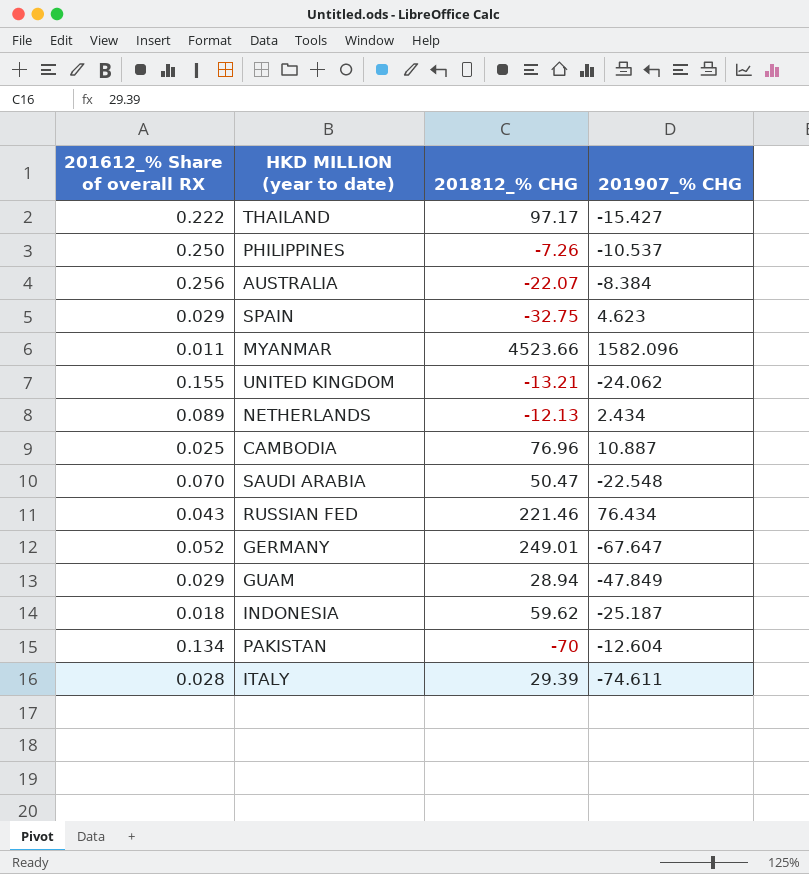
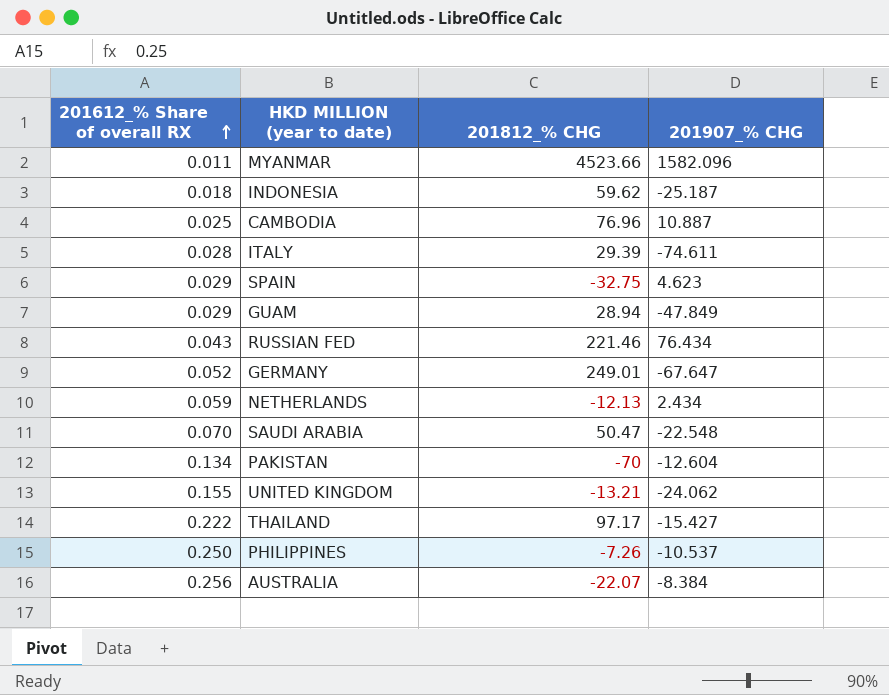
row order: none -> 201612_% Share of overall RX ascending
NETHERLANDS | 201612_% Share of overall RX: 0.089 -> 0.059

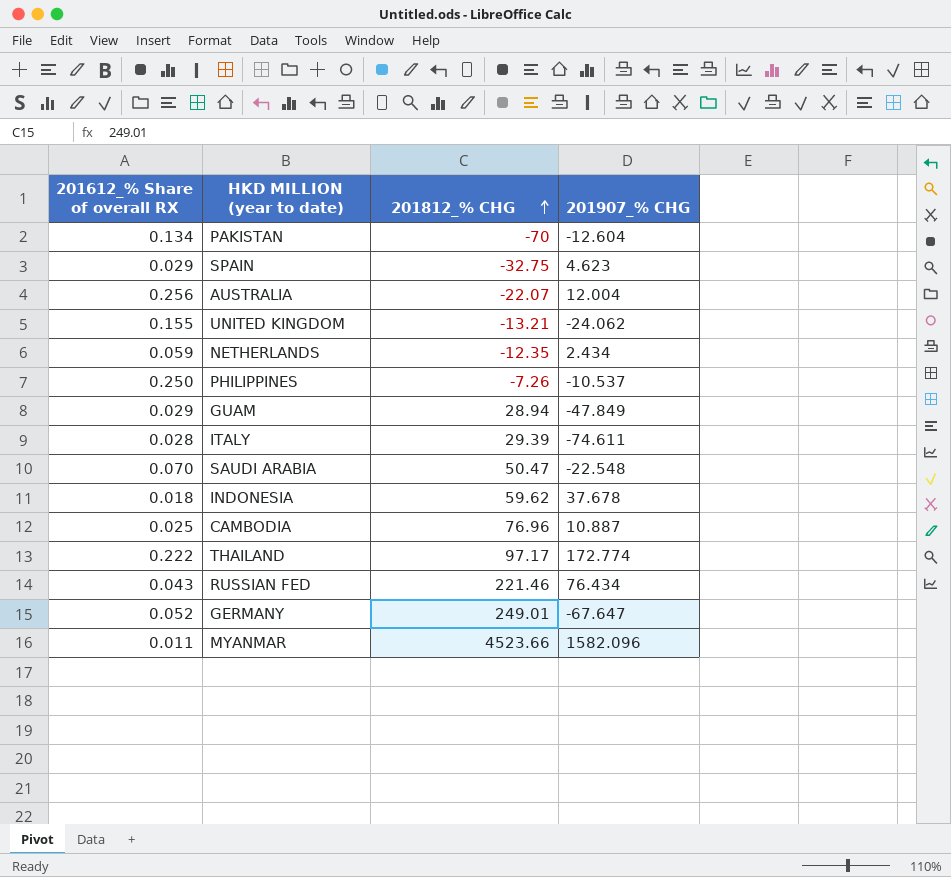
row order: 201612_% Share of overall RX ascending -> 201812_% CHG ascending
AUSTRALIA | 201907_% CHG: -8.384 -> 12.004
NETHERLANDS | 201812_% CHG: -12.13 -> -12.35
INDONESIA | 201907_% CHG: -25.187 -> 37.678
THAILAND | 201907_% CHG: -15.427 -> 172.774

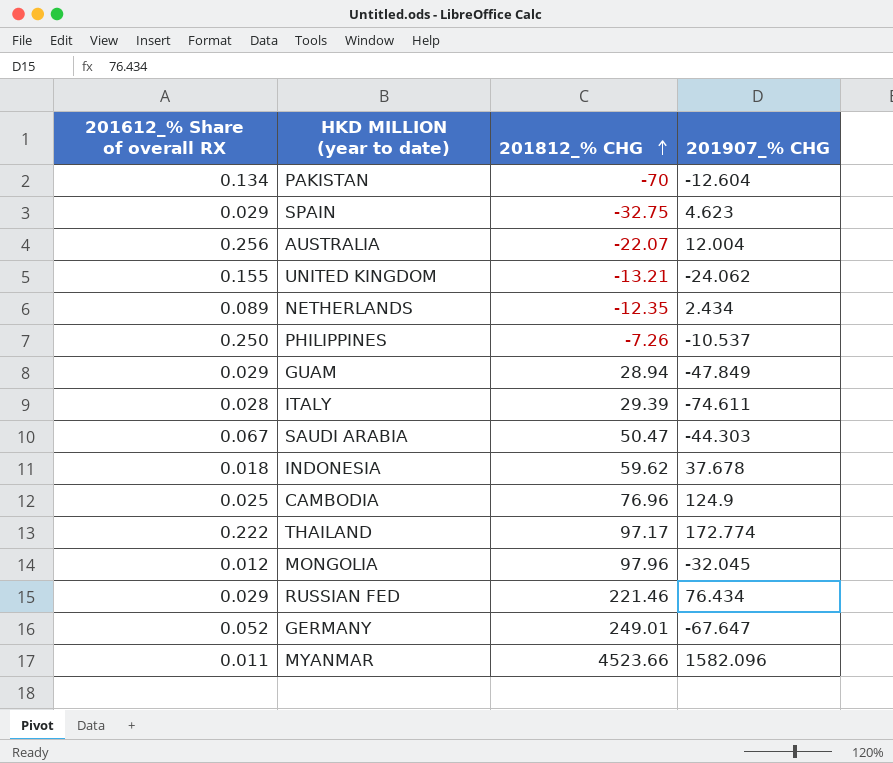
NETHERLANDS | 201612_% Share of overall RX: 0.059 -> 0.089
SAUDI ARABIA | 201612_% Share of overall RX: 0.070 -> 0.067
SAUDI ARABIA | 201907_% CHG: -22.548 -> -44.303
CAMBODIA | 201907_% CHG: 10.887 -> 124.9
row MONGOLIA: none -> 0.012 | 97.96 | -32.045
RUSSIAN FED | 201612_% Share of overall RX: 0.043 -> 0.029

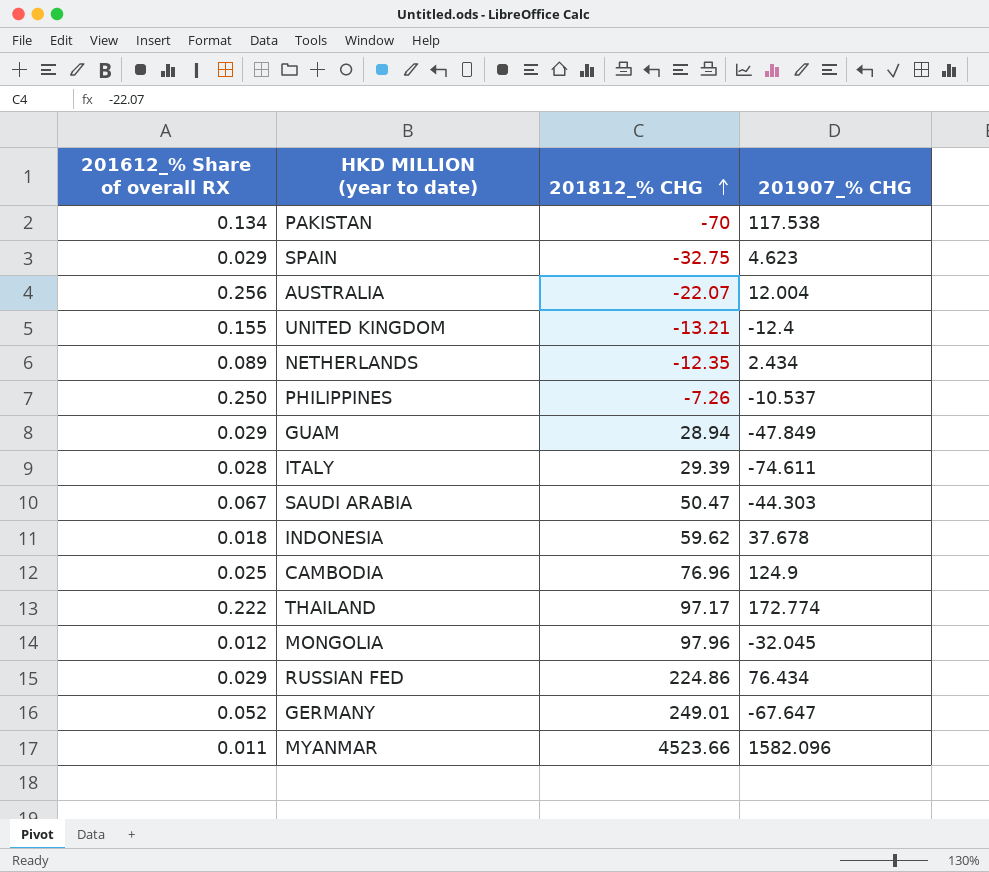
PAKISTAN | 201907_% CHG: -12.604 -> 117.538
UNITED KINGDOM | 201907_% CHG: -24.062 -> -12.4
RUSSIAN FED | 201812_% CHG: 221.46 -> 224.86

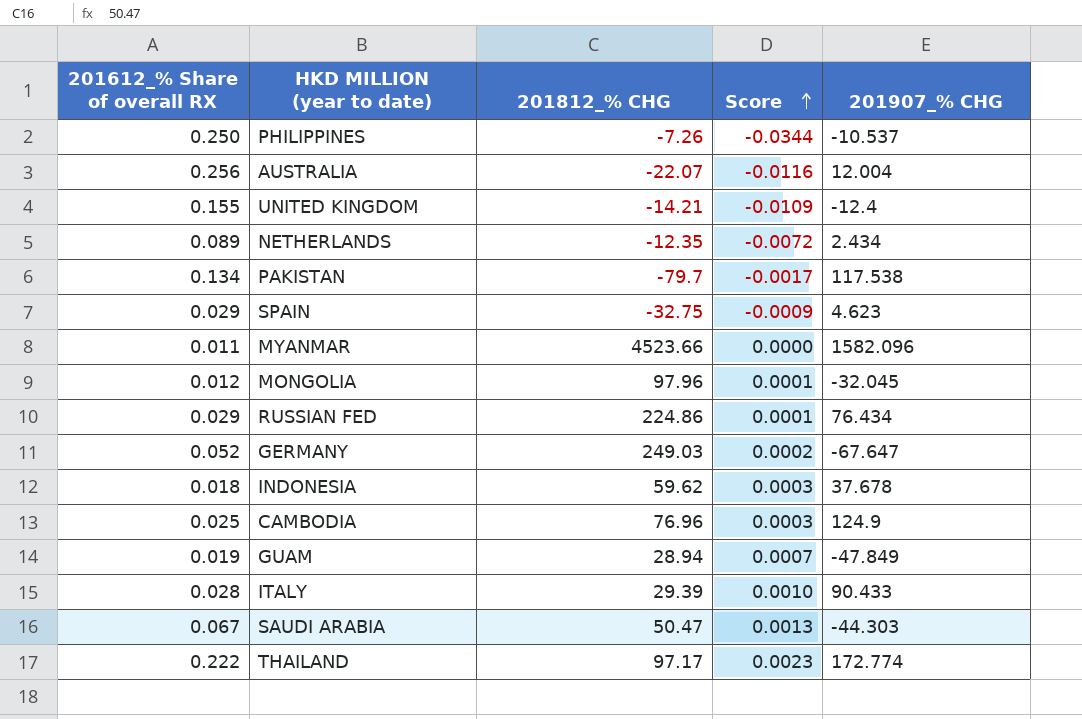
row order: 201812_% CHG ascending -> Score ascending
column Score | formula: none -> [201612_% Share of overall RX] / [201812_% CHG]
UNITED KINGDOM | 201812_% CHG: -13.21 -> -14.21
PAKISTAN | 201812_% CHG: -70 -> -79.7
GERMANY | 201812_% CHG: 249.01 -> 249.03
GUAM | 201612_% Share of overall RX: 0.029 -> 0.019
ITALY | 201907_% CHG: -74.611 -> 90.433

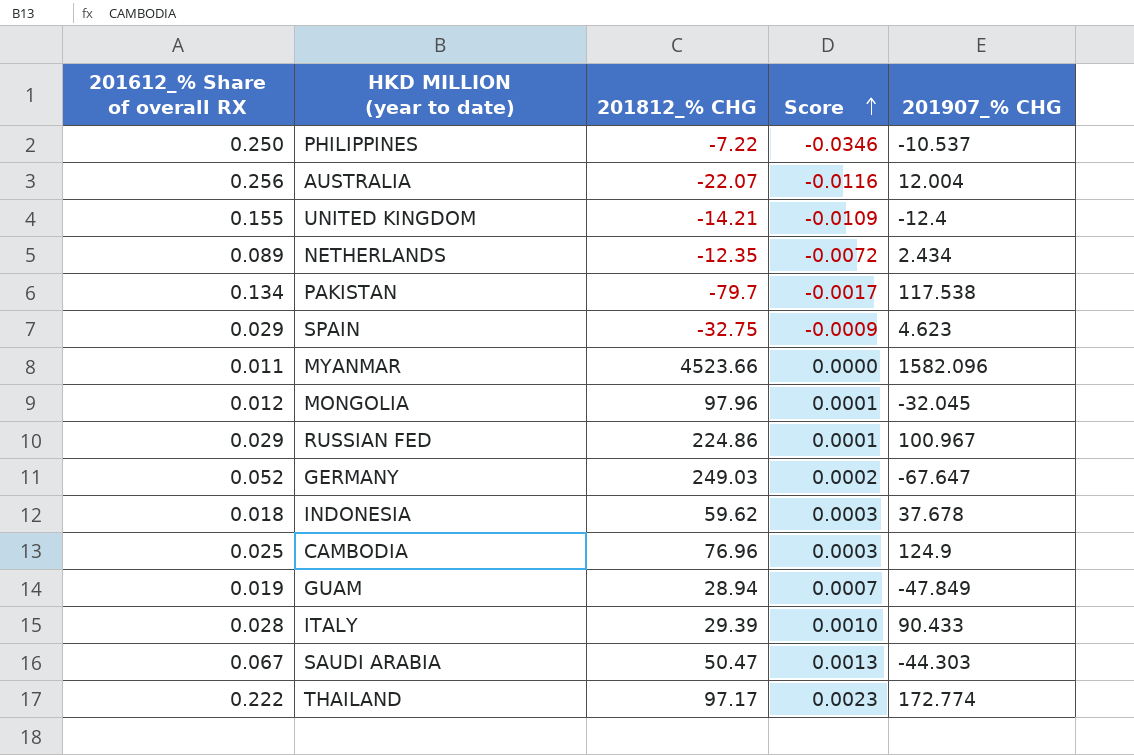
PHILIPPINES | 201812_% CHG: -7.26 -> -7.22
PHILIPPINES | Score: -0.0344 -> -0.0346
RUSSIAN FED | 201907_% CHG: 76.434 -> 100.967

